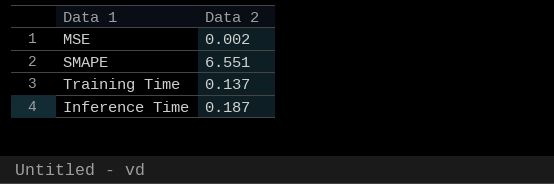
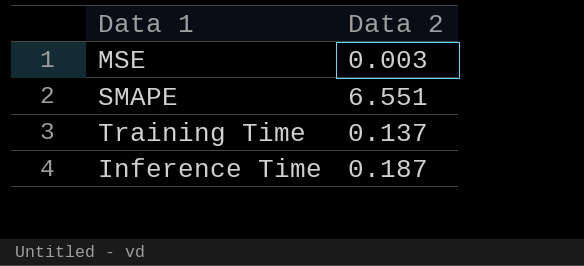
MSE | Data 2: 0.002 -> 0.003

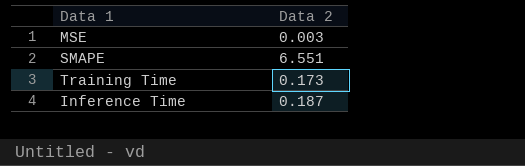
Training Time | Data 2: 0.137 -> 0.173

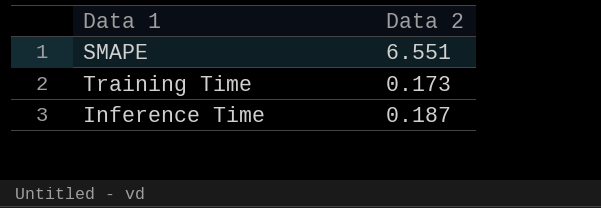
row MSE: 0.003 -> none

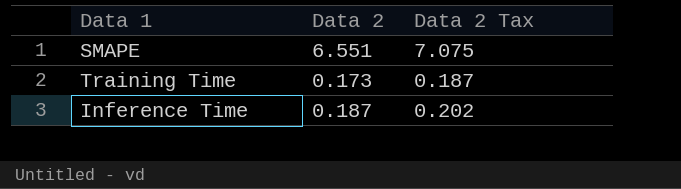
column Data 2 Tax | formula: none -> [Data 2] * 1.08

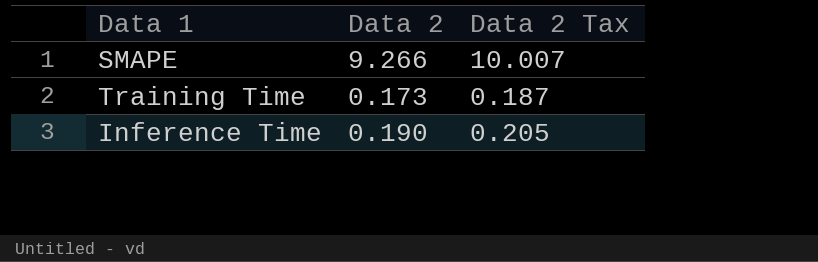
SMAPE | Data 2: 6.551 -> 9.266
SMAPE | Data 2 Tax: 7.075 -> 10.007
Inference Time | Data 2: 0.187 -> 0.190
Inference Time | Data 2 Tax: 0.202 -> 0.205

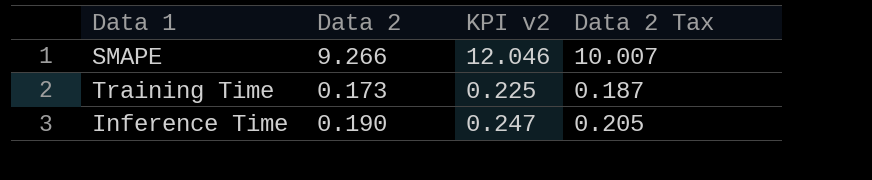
column KPI v2 | formula: none -> [Data 2] * 1.3

